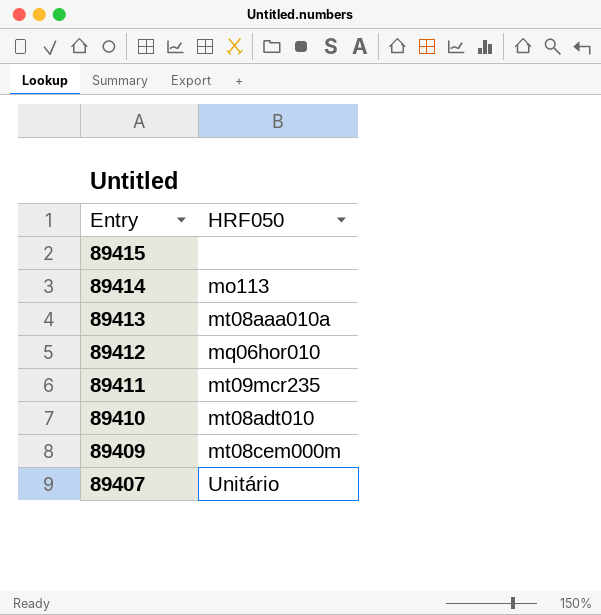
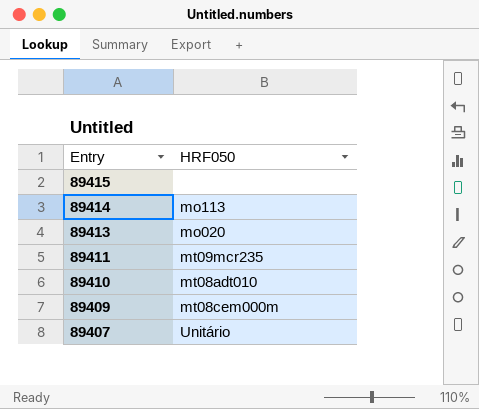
row 89412: mq06hor010 -> none
89413 | HRF050: mt08aaa010a -> mo020

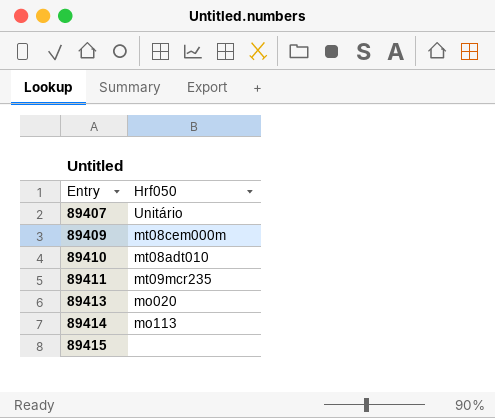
row order: Entry descending -> Entry ascending
column name: HRF050 -> Hrf050

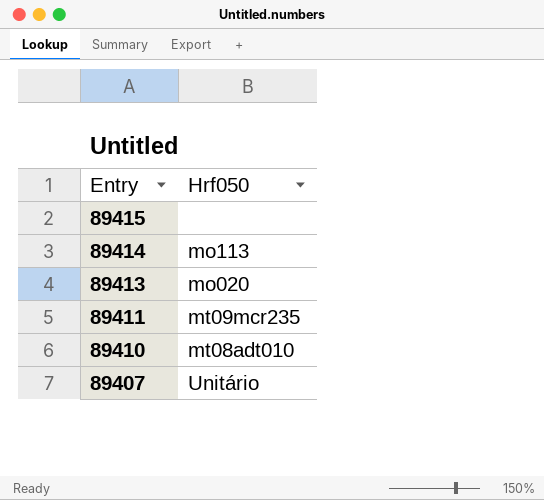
row order: Entry ascending -> Entry descending
row 89409: mt08cem000m -> none

